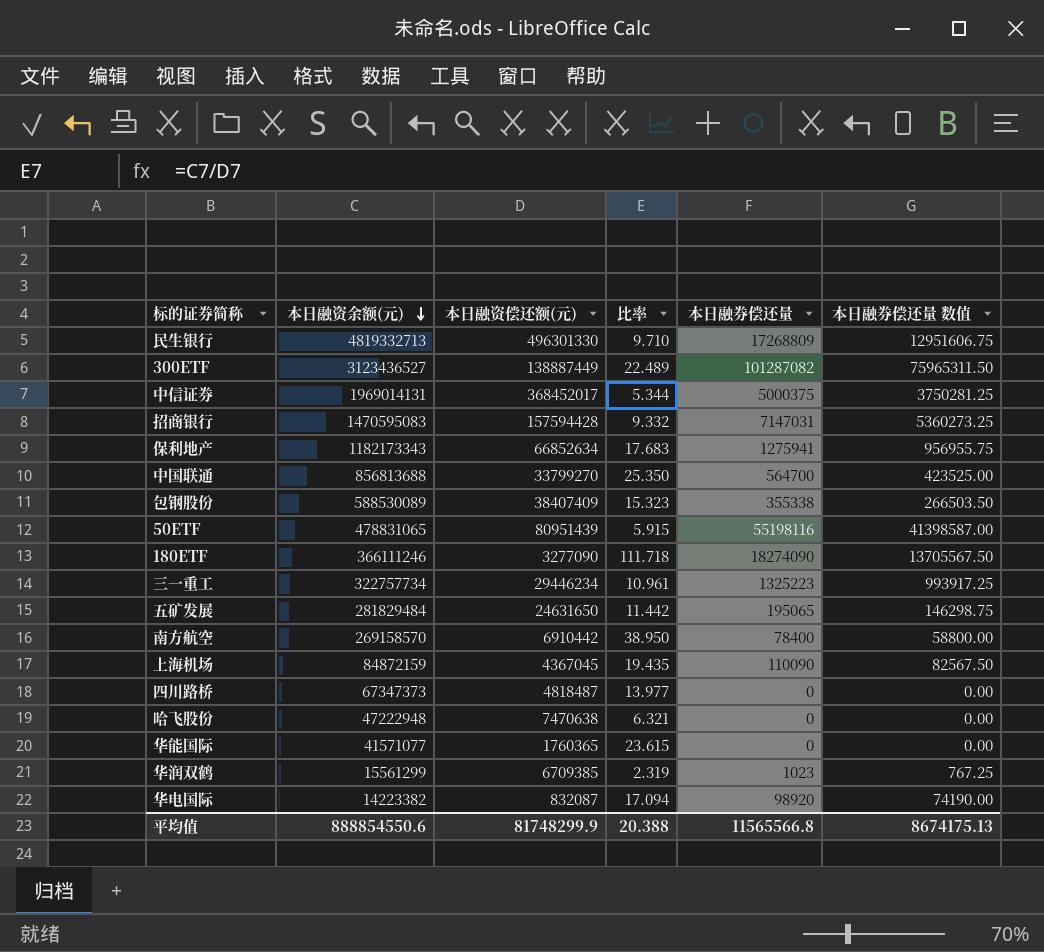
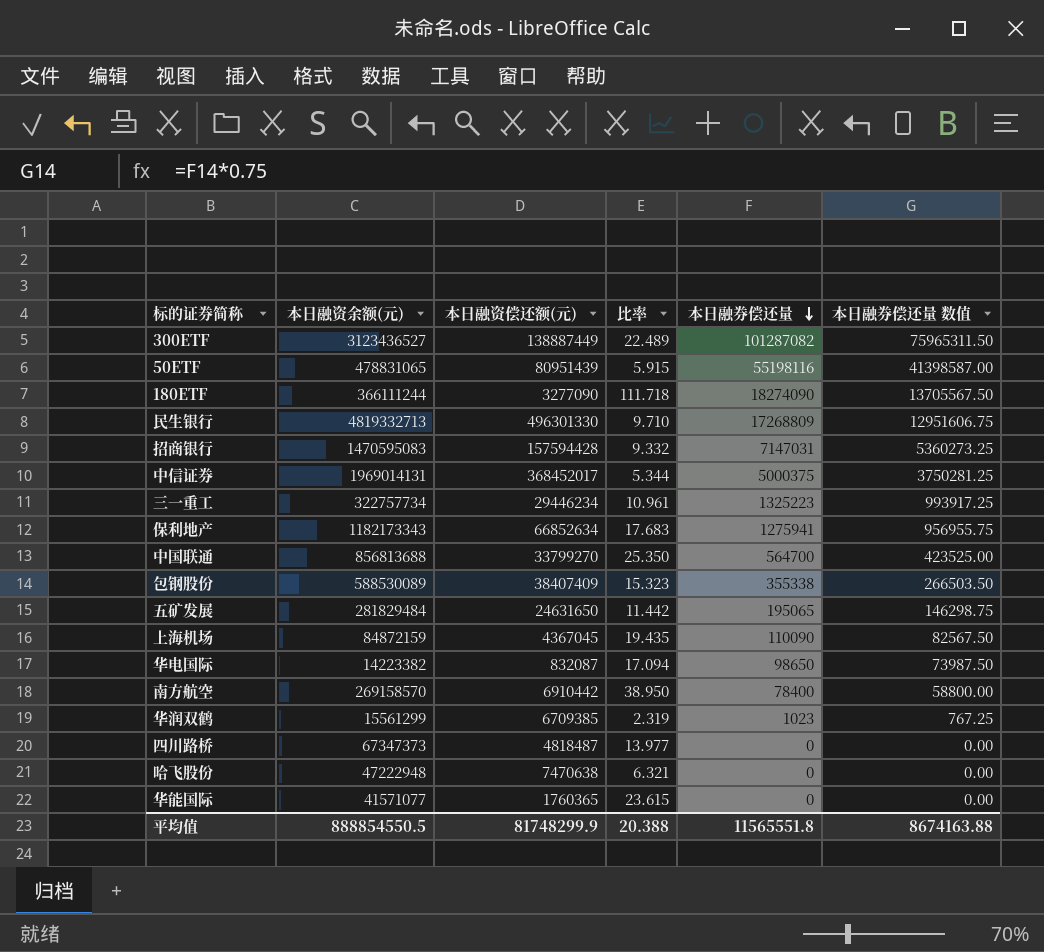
row order: 本日融资余额(元) descending -> 本日融券偿还量 descending
180ETF | 本日融资余额(元): 366111246 -> 366111244
华电国际 | 本日融券偿还量: 98920 -> 98650
华电国际 | 本日融券偿还量 数值: 74190.00 -> 73987.50
平均值 | 本日融资余额(元): 888854550.6 -> 888854550.5
平均值 | 本日融券偿还量: 11565566.8 -> 11565551.8
平均值 | 本日融券偿还量 数值: 8674175.13 -> 8674163.88

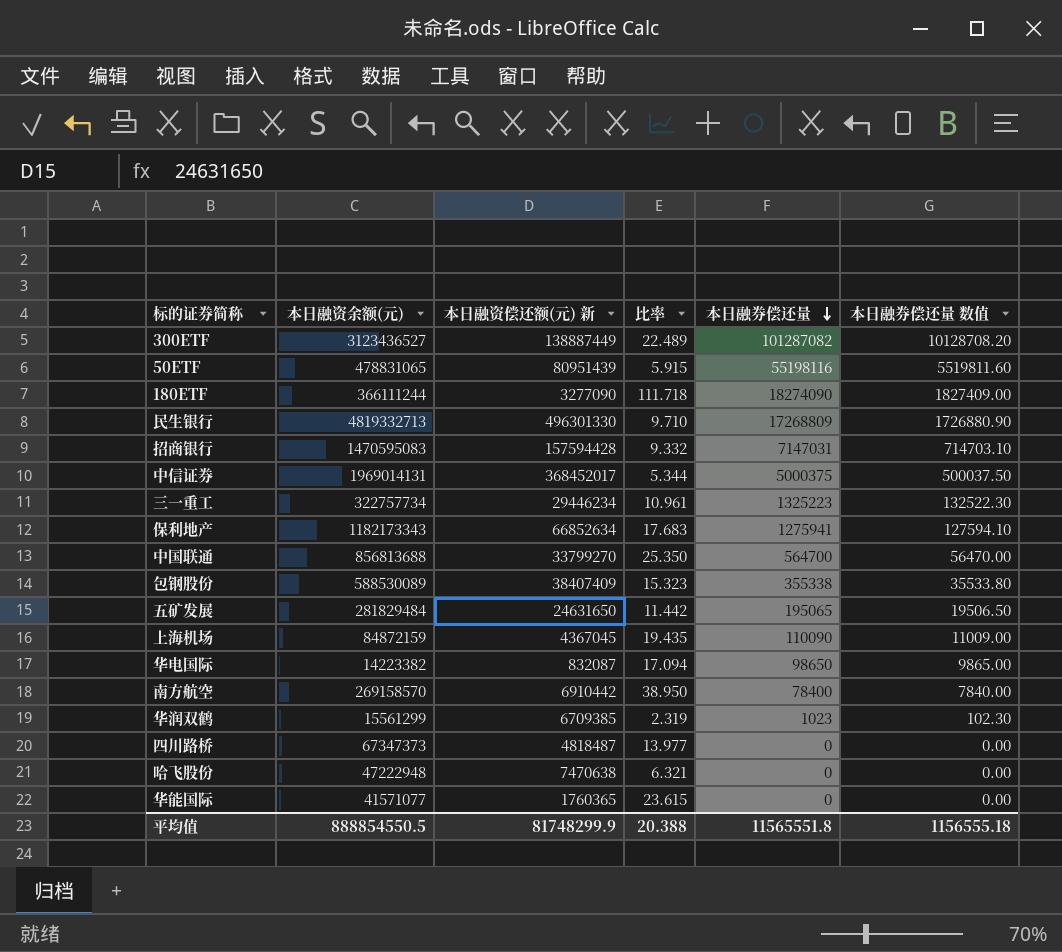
column name: 本日融资偿还额(元) -> 本日融资偿还额(元) 新
column 本日融券偿还量 数值 | formula: [本日融券偿还量] * 0.75 -> [本日融券偿还量] * 0.1
平均值 | 本日融券偿还量 数值: 8674163.88 -> 1156555.18

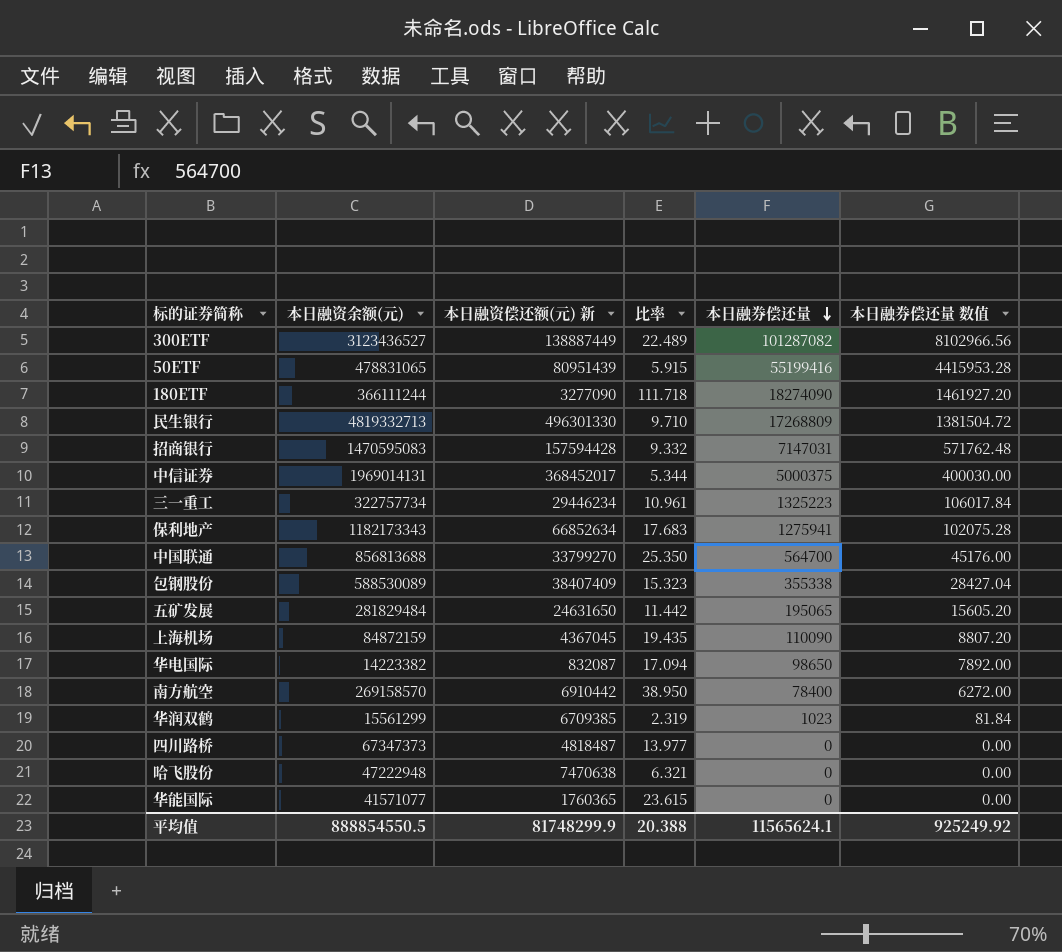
column 本日融券偿还量 数值 | formula: [本日融券偿还量] * 0.1 -> [本日融券偿还量] * 0.08
50ETF | 本日融券偿还量: 55198116 -> 55199416
平均值 | 本日融券偿还量: 11565551.8 -> 11565624.1
平均值 | 本日融券偿还量 数值: 1156555.18 -> 925249.92

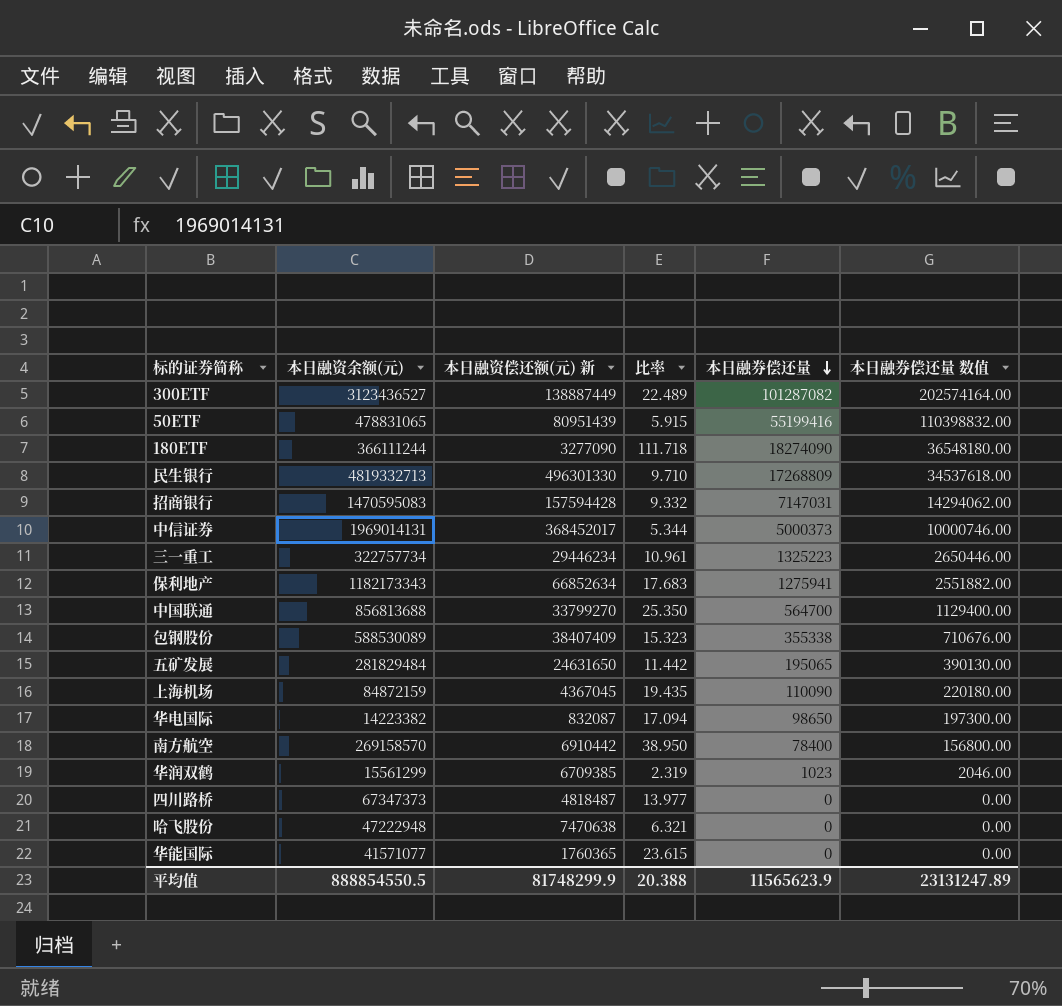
column 本日融券偿还量 数值 | formula: [本日融券偿还量] * 0.08 -> [本日融券偿还量] * 2
中信证券 | 本日融券偿还量: 5000375 -> 5000373
平均值 | 本日融券偿还量: 11565624.1 -> 11565623.9
平均值 | 本日融券偿还量 数值: 925249.92 -> 23131247.89

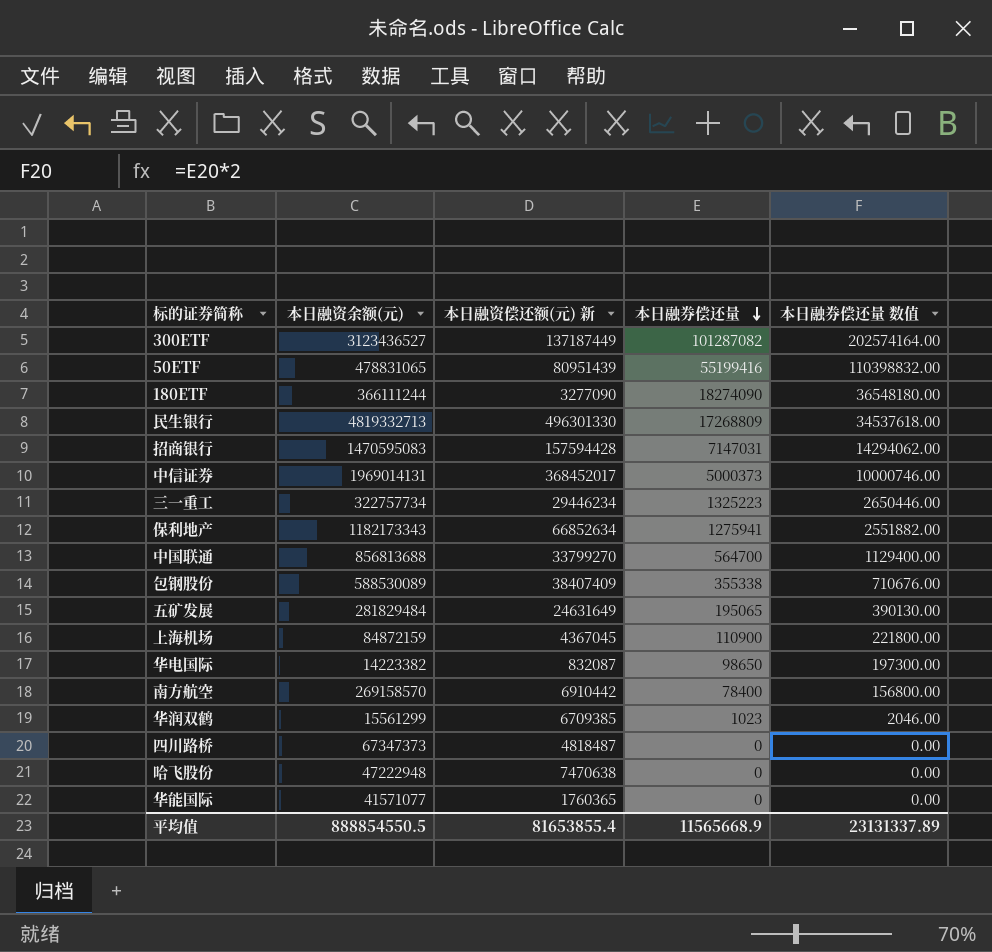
column 比率 | formula: [本日融资余额(元)] / [本日融资偿还额(元) 新] -> none
300ETF | 本日融资偿还额(元) 新: 138887449 -> 137187449
五矿发展 | 本日融资偿还额(元) 新: 24631650 -> 24631649
上海机场 | 本日融券偿还量: 110090 -> 110900
上海机场 | 本日融券偿还量 数值: 220180.00 -> 221800.00
平均值 | 本日融资偿还额(元) 新: 81748299.9 -> 81653855.4
平均值 | 本日融券偿还量: 11565623.9 -> 11565668.9
平均值 | 本日融券偿还量 数值: 23131247.89 -> 23131337.89

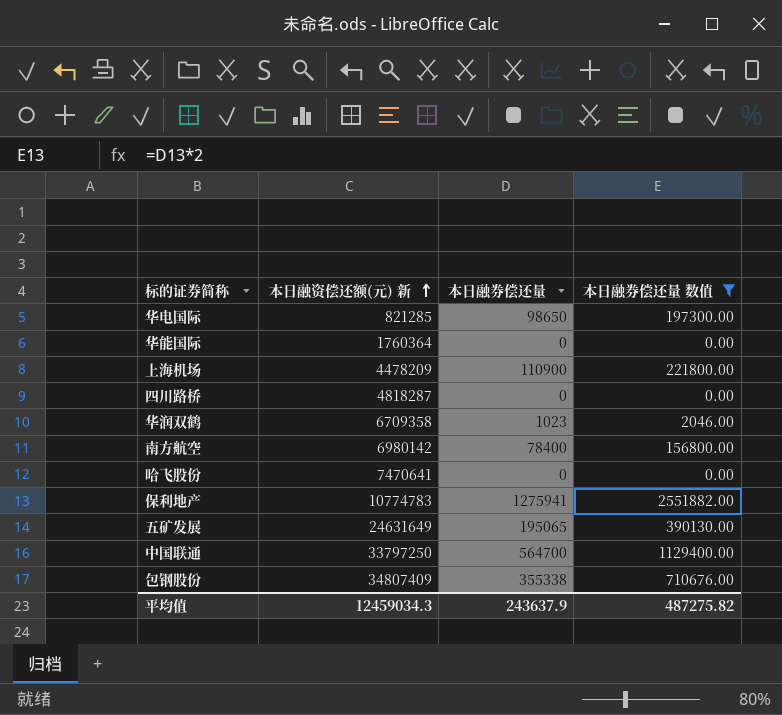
filter: none -> 本日融券偿还量 数值 <= 2551882.00
row order: 本日融券偿还量 descending -> 本日融资偿还额(元) 新 ascending
column 本日融资余额(元) | position: 2 -> none
华电国际 | 本日融资偿还额(元) 新: 832087 -> 821285
华能国际 | 本日融资偿还额(元) 新: 1760365 -> 1760364
上海机场 | 本日融资偿还额(元) 新: 4367045 -> 4478209
四川路桥 | 本日融资偿还额(元) 新: 4818487 -> 4818287
华润双鹤 | 本日融资偿还额(元) 新: 6709385 -> 6709358
南方航空 | 本日融资偿还额(元) 新: 6910442 -> 6980142
哈飞股份 | 本日融资偿还额(元) 新: 7470638 -> 7470641
保利地产 | 本日融资偿还额(元) 新: 66852634 -> 10774783
中国联通 | 本日融资偿还额(元) 新: 33799270 -> 33797250
包钢股份 | 本日融资偿还额(元) 新: 38407409 -> 34807409
平均值 | 本日融资偿还额(元) 新: 81653855.4 -> 12459034.3
平均值 | 本日融券偿还量: 11565668.9 -> 243637.9
平均值 | 本日融券偿还量 数值: 23131337.89 -> 487275.82

